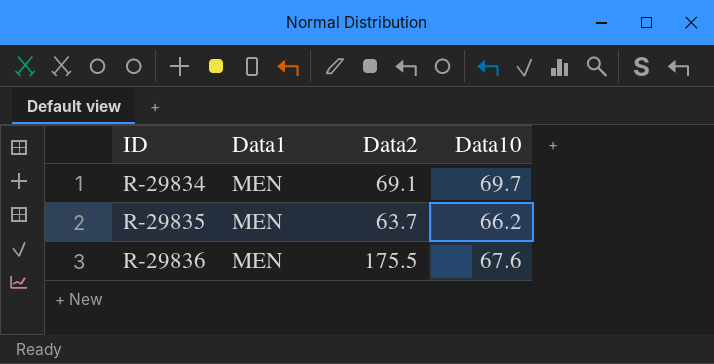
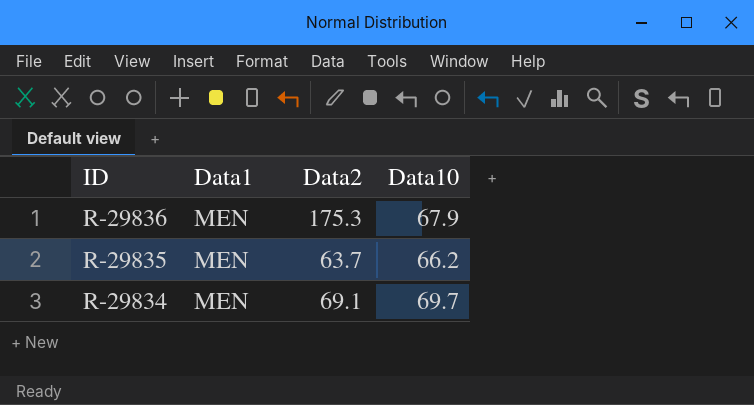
row order: ID ascending -> ID descending
R-29836 | Data2: 175.5 -> 175.3
R-29836 | Data10: 67.6 -> 67.9

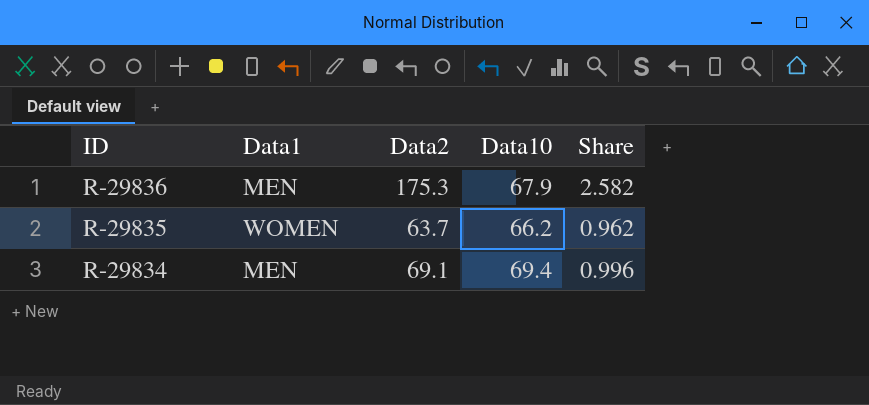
column Share | formula: none -> [Data2] / [Data10]
R-29835 | Data1: MEN -> WOMEN
R-29834 | Data10: 69.7 -> 69.4

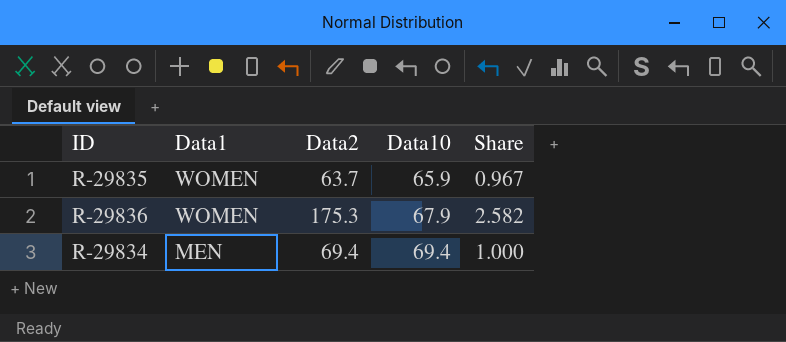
row order: ID descending -> Data1 descending
R-29835 | Data10: 66.2 -> 65.9
R-29835 | Share: 0.962 -> 0.967
R-29836 | Data1: MEN -> WOMEN
R-29834 | Data2: 69.1 -> 69.4
R-29834 | Share: 0.996 -> 1.000

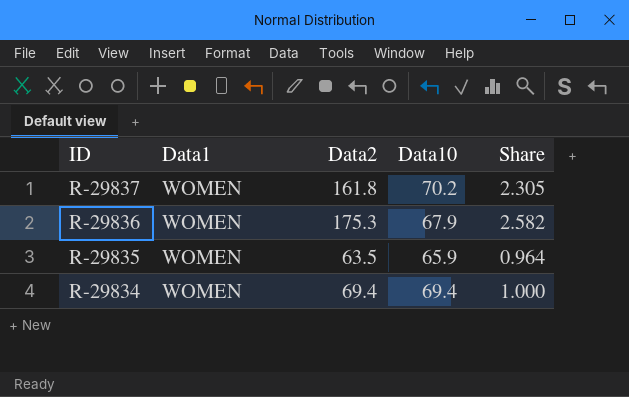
row order: Data1 descending -> ID descending
row R-29837: none -> WOMEN | 161.8 | 70.2 | 2.305
R-29835 | Data2: 63.7 -> 63.5
R-29835 | Share: 0.967 -> 0.964
R-29834 | Data1: MEN -> WOMEN

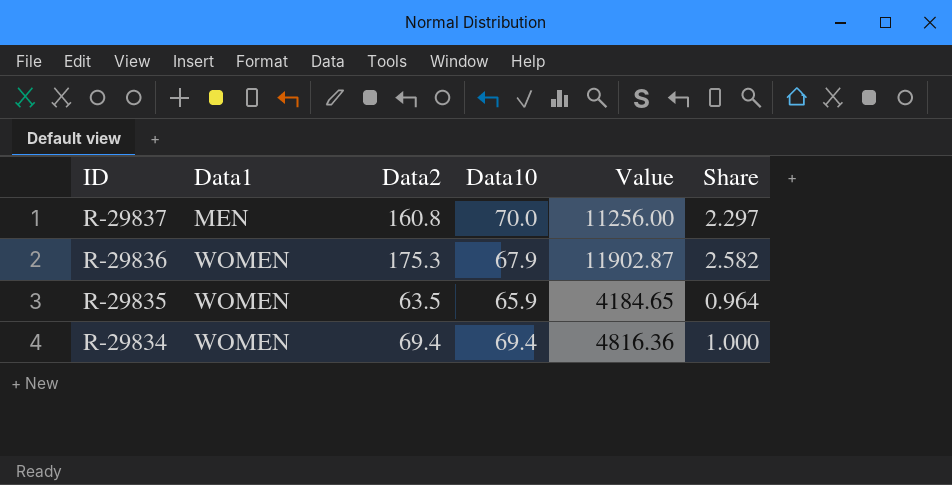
column Value | formula: none -> [Data2] * [Data10]
R-29837 | Data1: WOMEN -> MEN
R-29837 | Data2: 161.8 -> 160.8
R-29837 | Data10: 70.2 -> 70.0
R-29837 | Share: 2.305 -> 2.297

